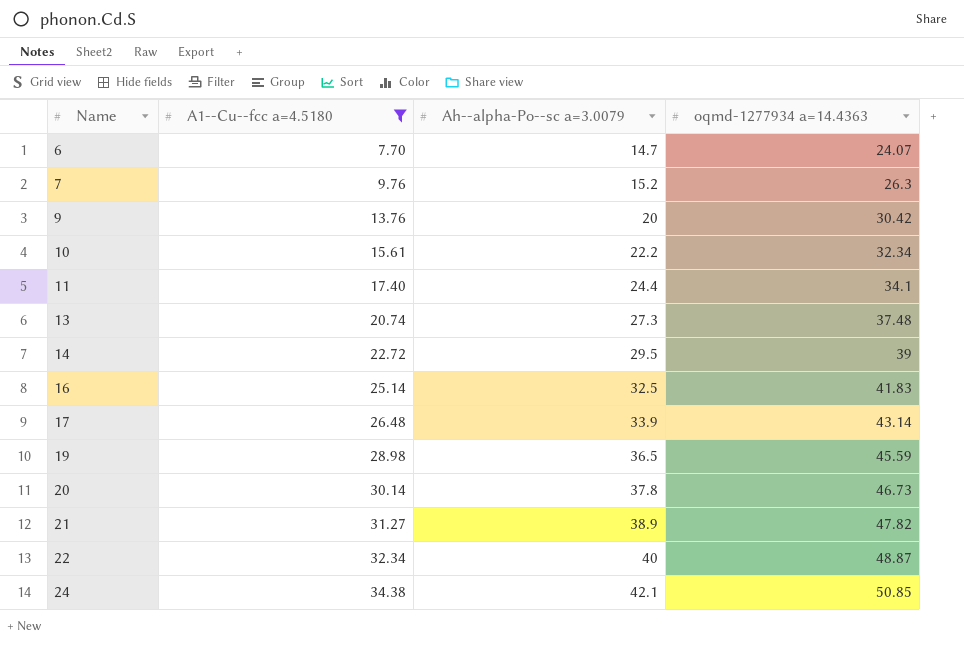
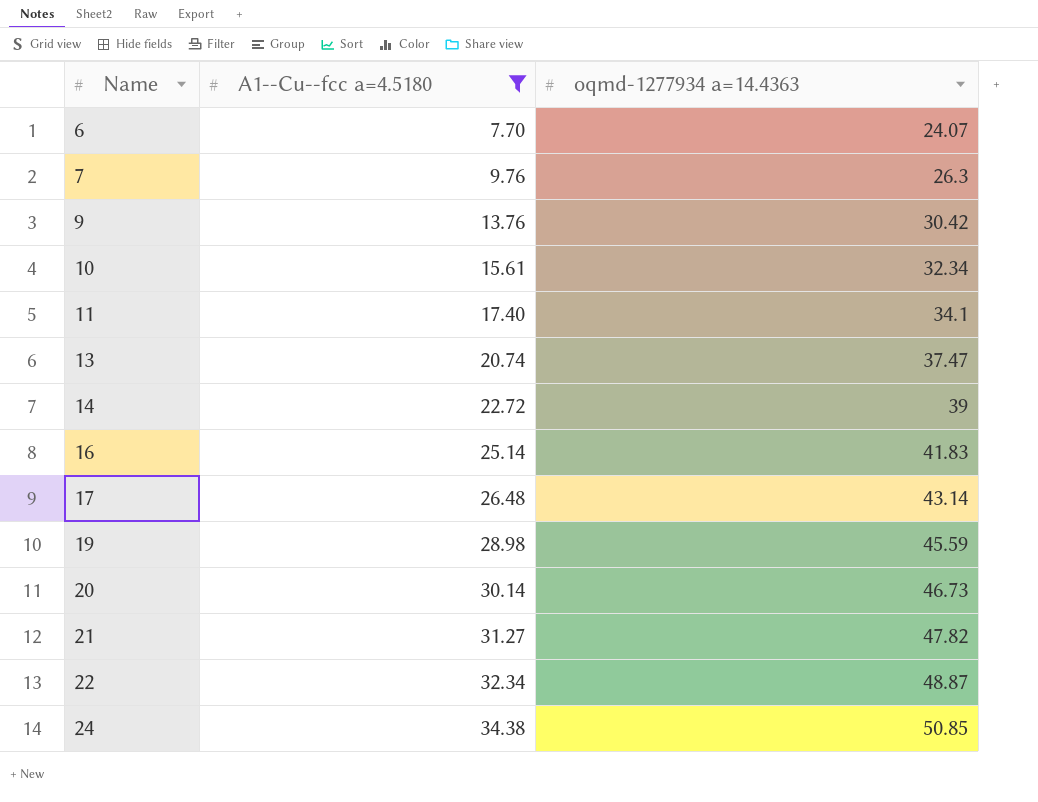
column Ah--alpha-Po--sc a=3.0079 | position: 3 -> none
13 | oqmd-1277934 a=14.4363: 37.48 -> 37.47

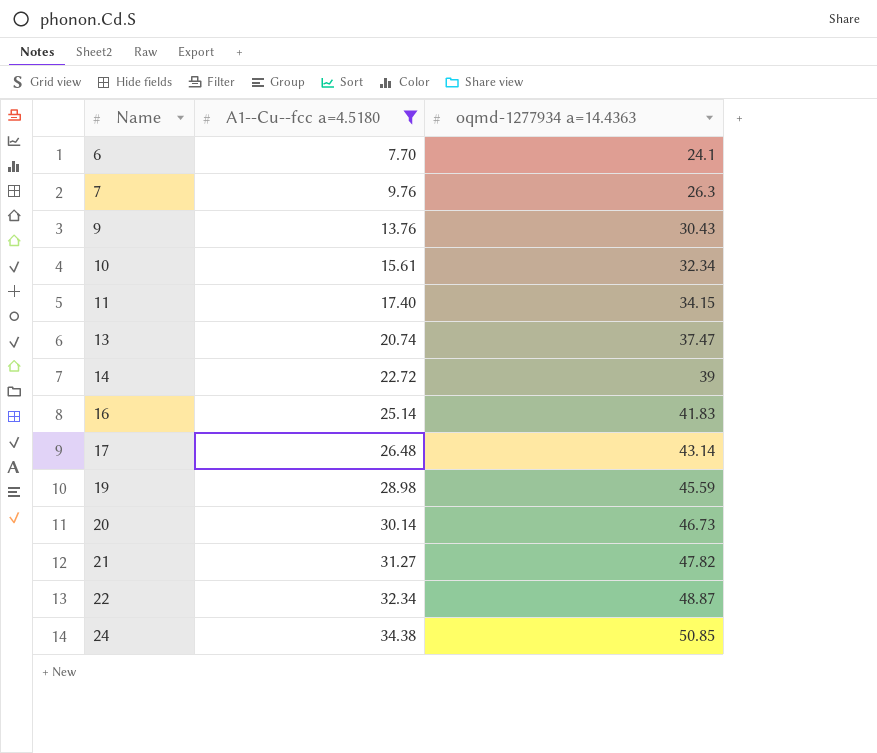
6 | oqmd-1277934 a=14.4363: 24.07 -> 24.1
9 | oqmd-1277934 a=14.4363: 30.42 -> 30.43
11 | oqmd-1277934 a=14.4363: 34.1 -> 34.15

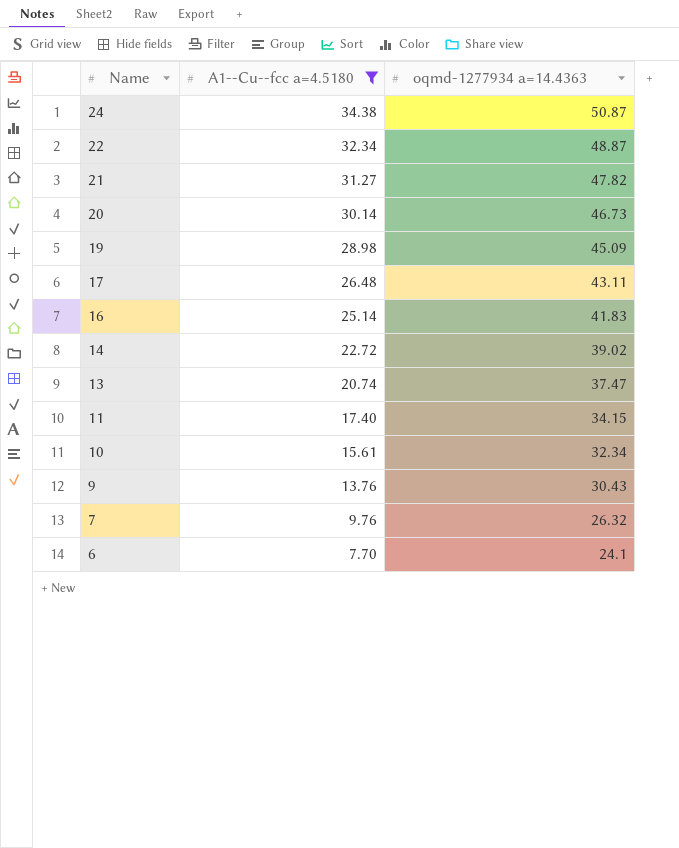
row order: Name ascending -> Name descending
24 | oqmd-1277934 a=14.4363: 50.85 -> 50.87
19 | oqmd-1277934 a=14.4363: 45.59 -> 45.09
17 | oqmd-1277934 a=14.4363: 43.14 -> 43.11
14 | oqmd-1277934 a=14.4363: 39 -> 39.02
7 | oqmd-1277934 a=14.4363: 26.3 -> 26.32

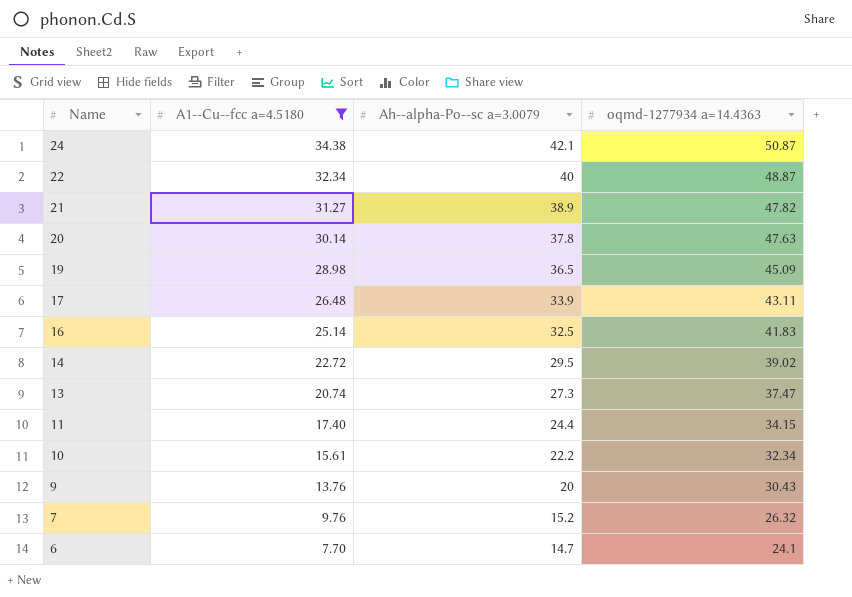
column Ah--alpha-Po--sc a=3.0079 | position: none -> 3
20 | oqmd-1277934 a=14.4363: 46.73 -> 47.63

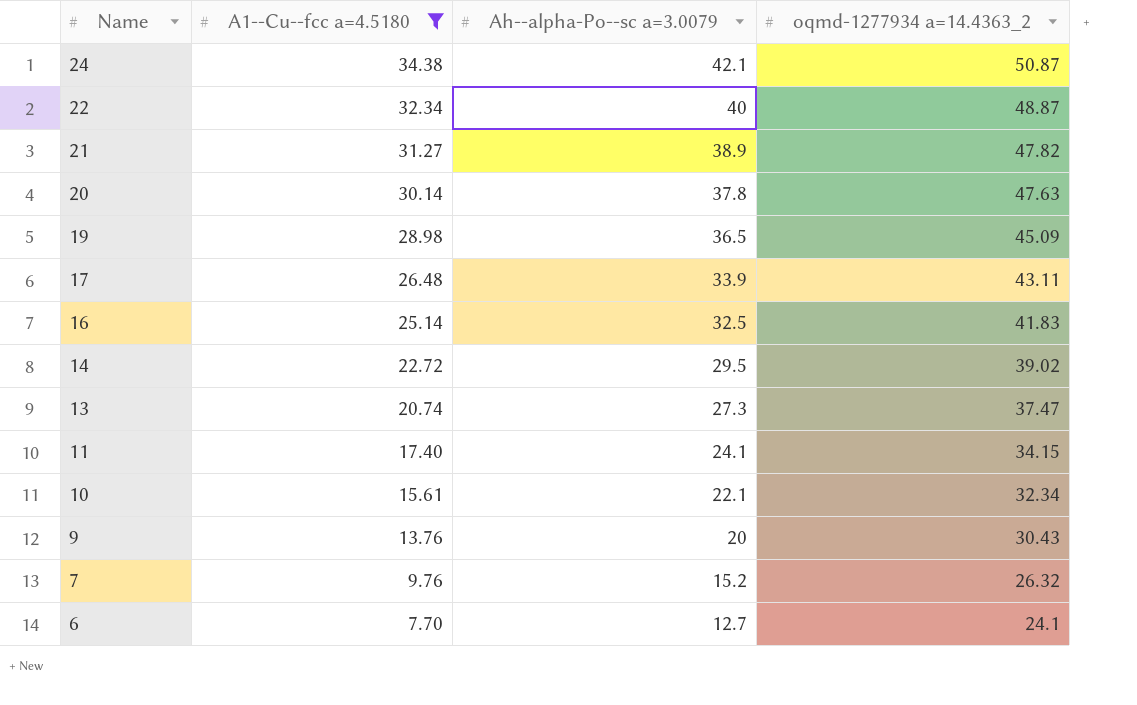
column name: oqmd-1277934 a=14.4363 -> oqmd-1277934 a=14.4363_2
11 | Ah--alpha-Po--sc a=3.0079: 24.4 -> 24.1
10 | Ah--alpha-Po--sc a=3.0079: 22.2 -> 22.1
6 | Ah--alpha-Po--sc a=3.0079: 14.7 -> 12.7

